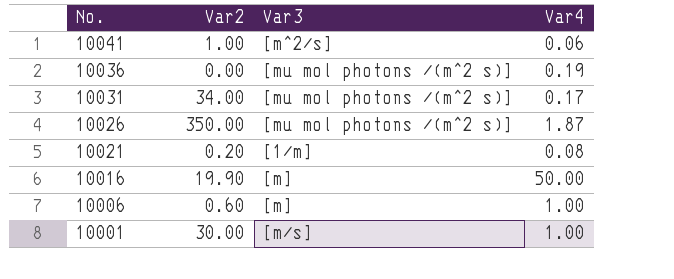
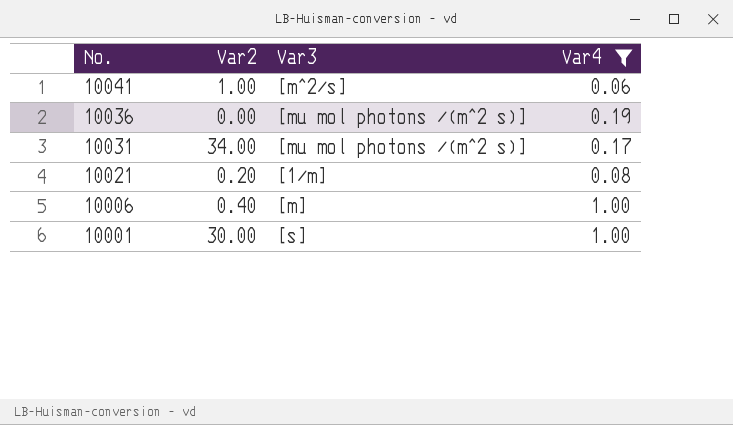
filter: none -> Var4 <= 1.00
10006 | Var2: 0.60 -> 0.40
10001 | Var3: [m/s] -> [s]

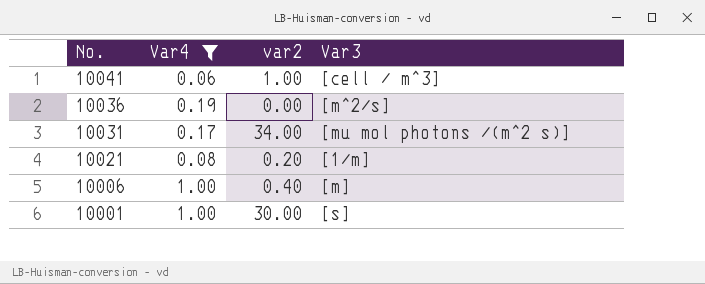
column Var4 | position: 4 -> 2
column name: Var2 -> var2
10041 | Var3: [m^2/s] -> [cell / m^3]
10036 | Var3: [mu mol photons /(m^2 s)] -> [m^2/s]

